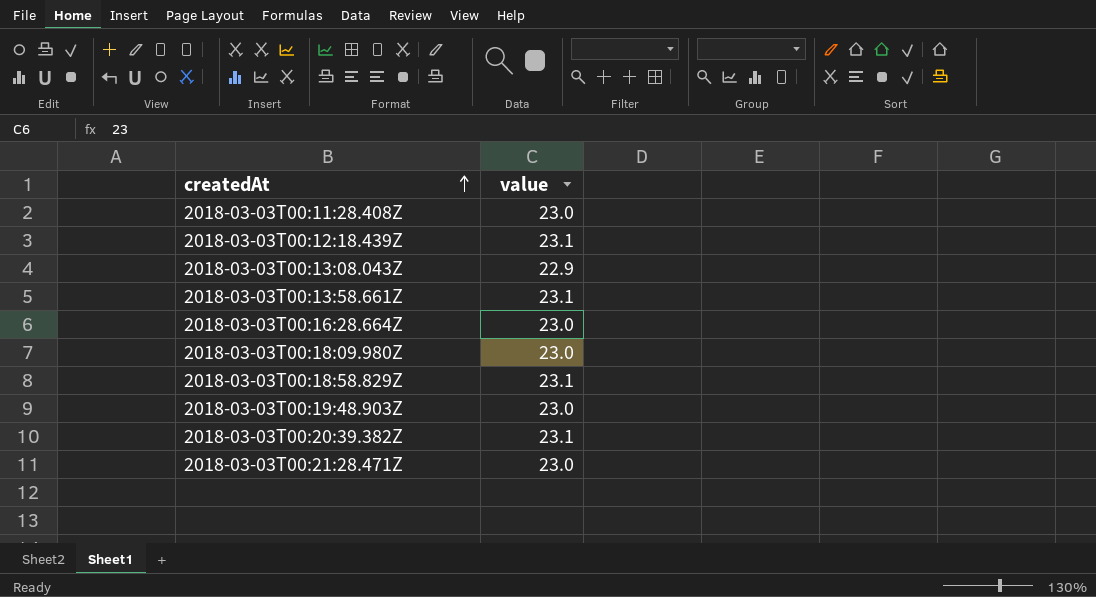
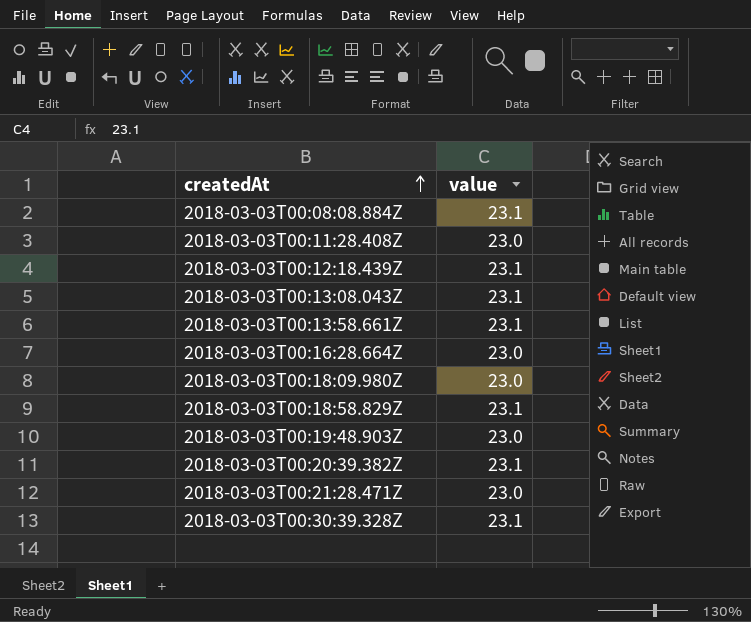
row 2018-03-03T00:08:08.884Z: none -> 23.1
2018-03-03T00:13:08.043Z | value: 22.9 -> 23.1
row 2018-03-03T00:30:39.328Z: none -> 23.1

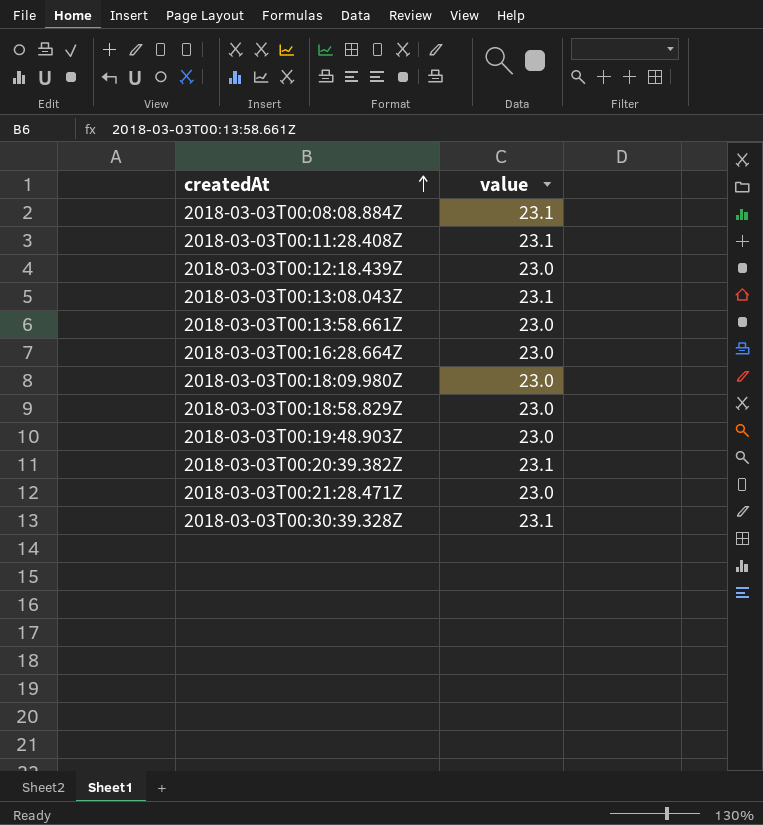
2018-03-03T00:11:28.408Z | value: 23.0 -> 23.1
2018-03-03T00:12:18.439Z | value: 23.1 -> 23.0
2018-03-03T00:13:58.661Z | value: 23.1 -> 23.0
2018-03-03T00:18:58.829Z | value: 23.1 -> 23.0

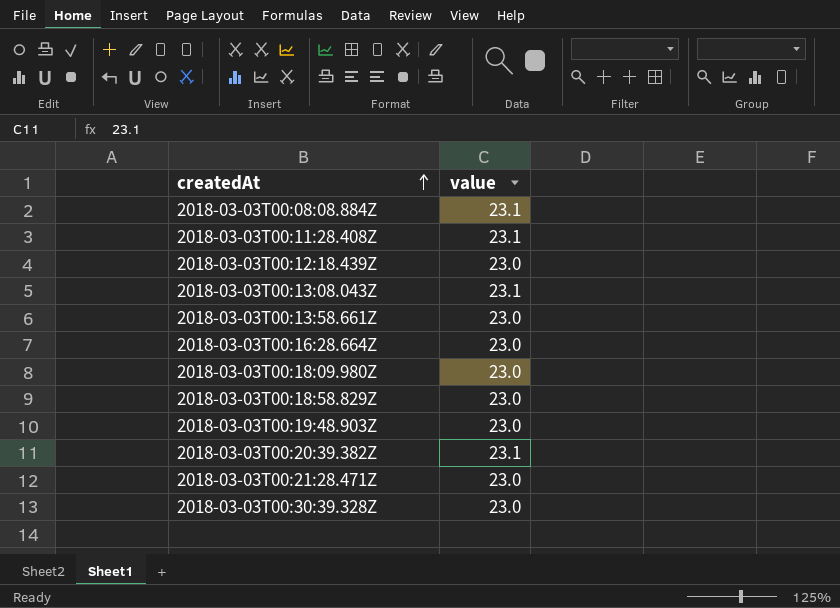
2018-03-03T00:30:39.328Z | value: 23.1 -> 23.0

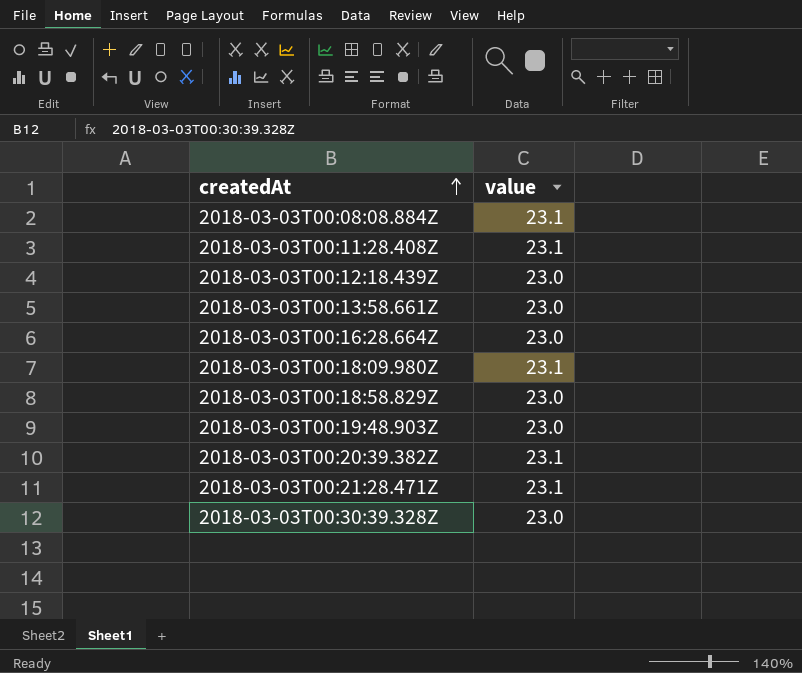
row 2018-03-03T00:13:08.043Z: 23.1 -> none
2018-03-03T00:18:09.980Z | value: 23.0 -> 23.1
2018-03-03T00:21:28.471Z | value: 23.0 -> 23.1

